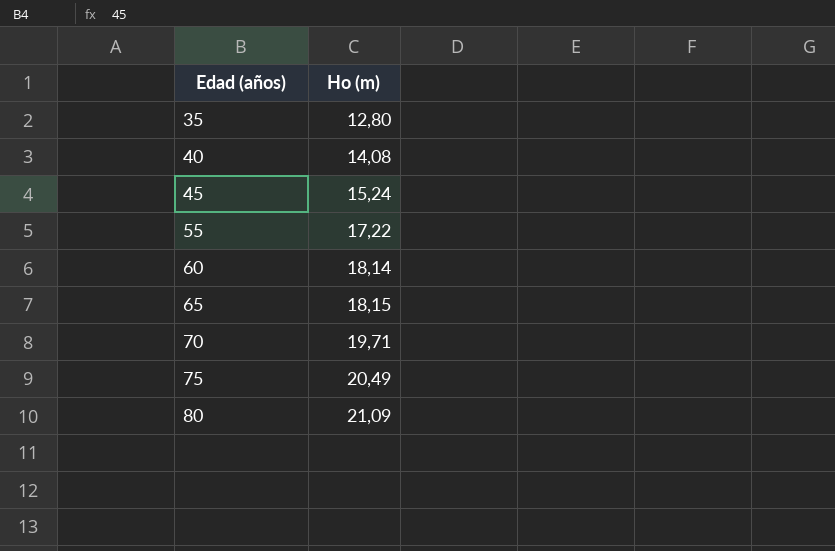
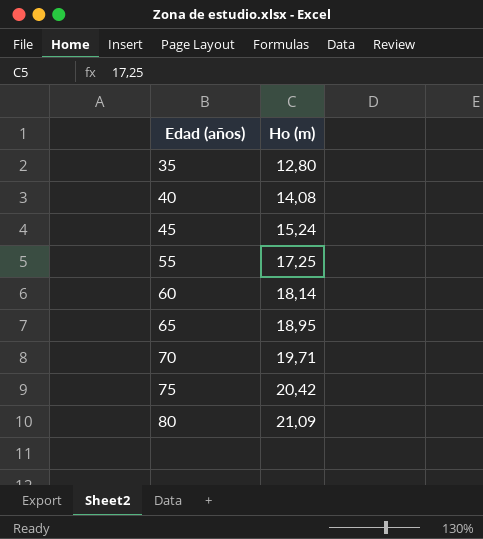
55 | Ho (m): 17,22 -> 17,25
65 | Ho (m): 18,15 -> 18,95
75 | Ho (m): 20,49 -> 20,42

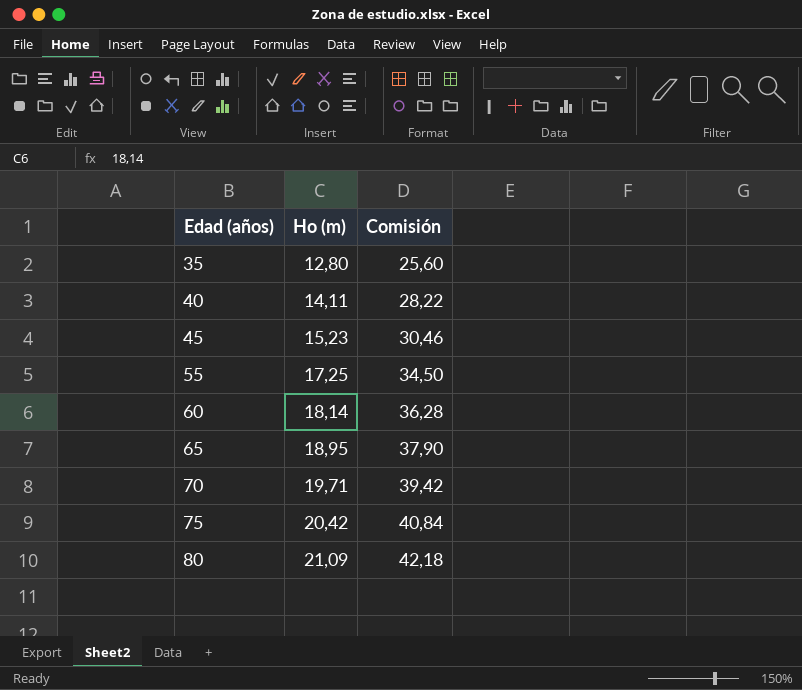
column Comisión | formula: none -> [Ho (m)] * 2
40 | Ho (m): 14,08 -> 14,11
45 | Ho (m): 15,24 -> 15,23

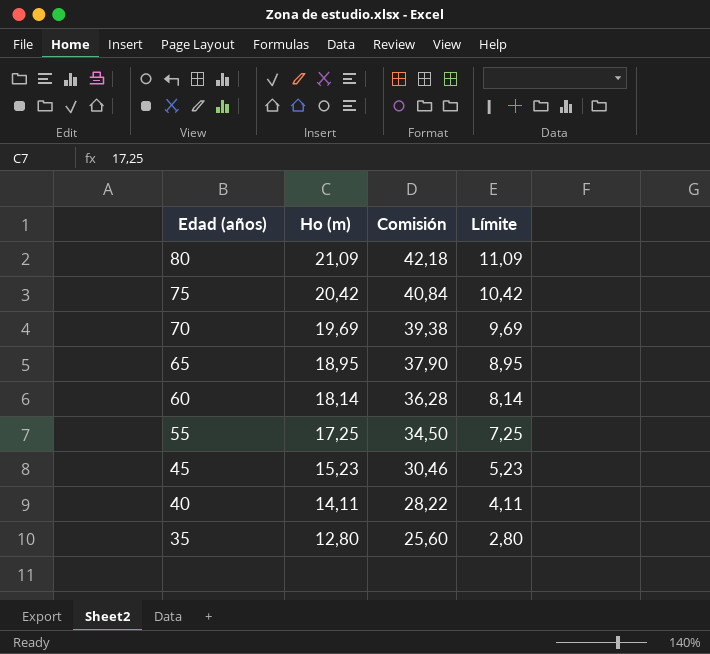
row order: Edad (años) ascending -> Edad (años) descending
column Límite | formula: none -> [Ho (m)] - 10
70 | Ho (m): 19,71 -> 19,69
70 | Comisión: 39,42 -> 39,38

